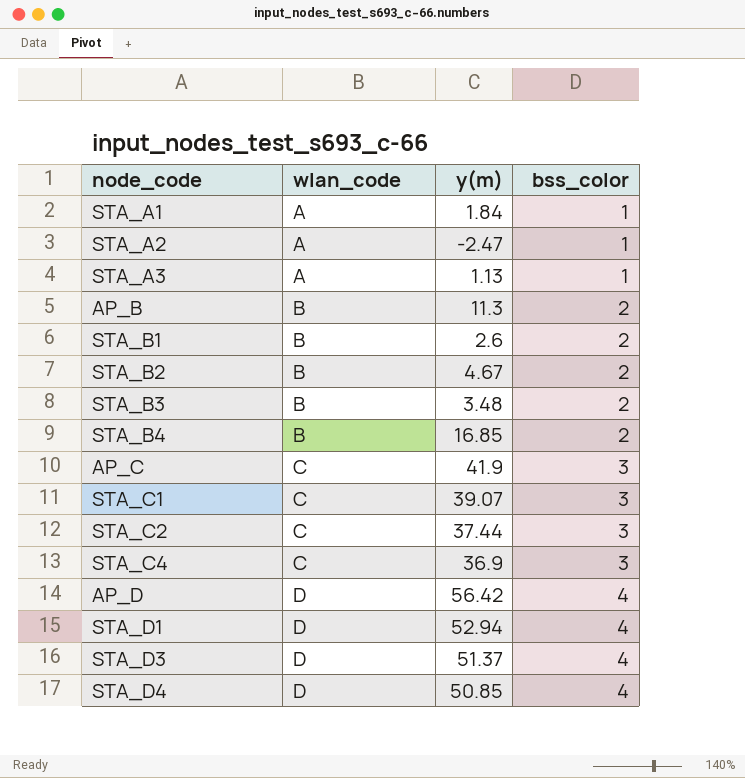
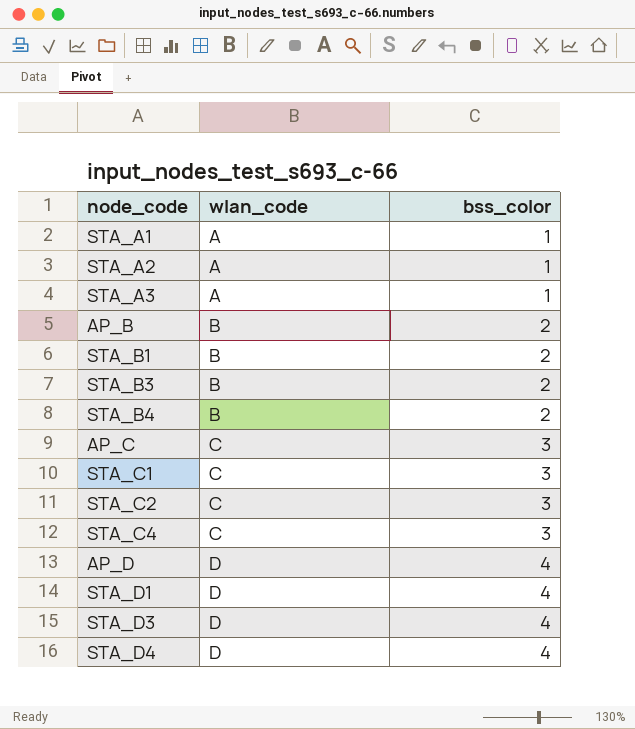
column y(m) | position: 3 -> none
row STA_B2: B | 4.67 | 2 -> none

